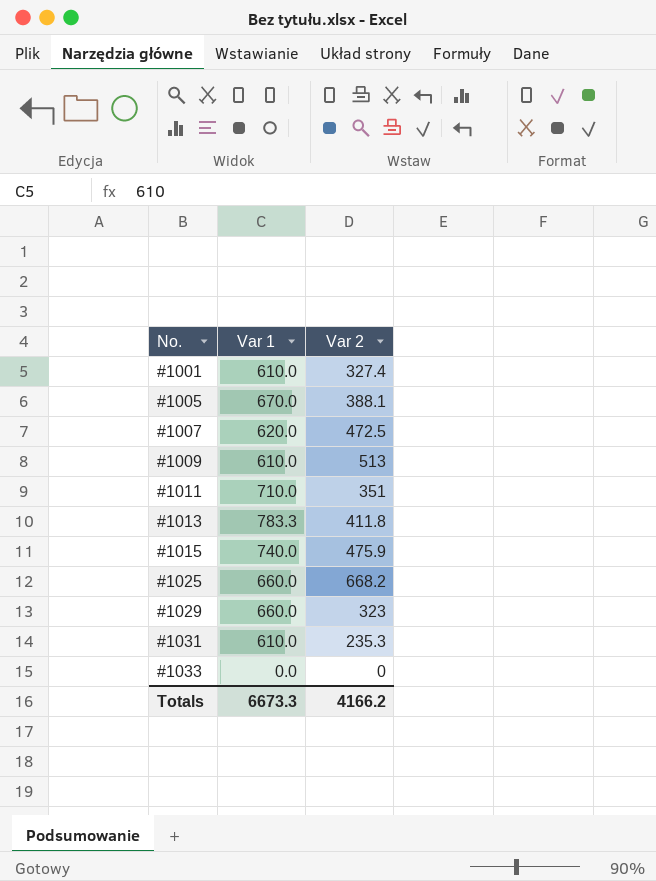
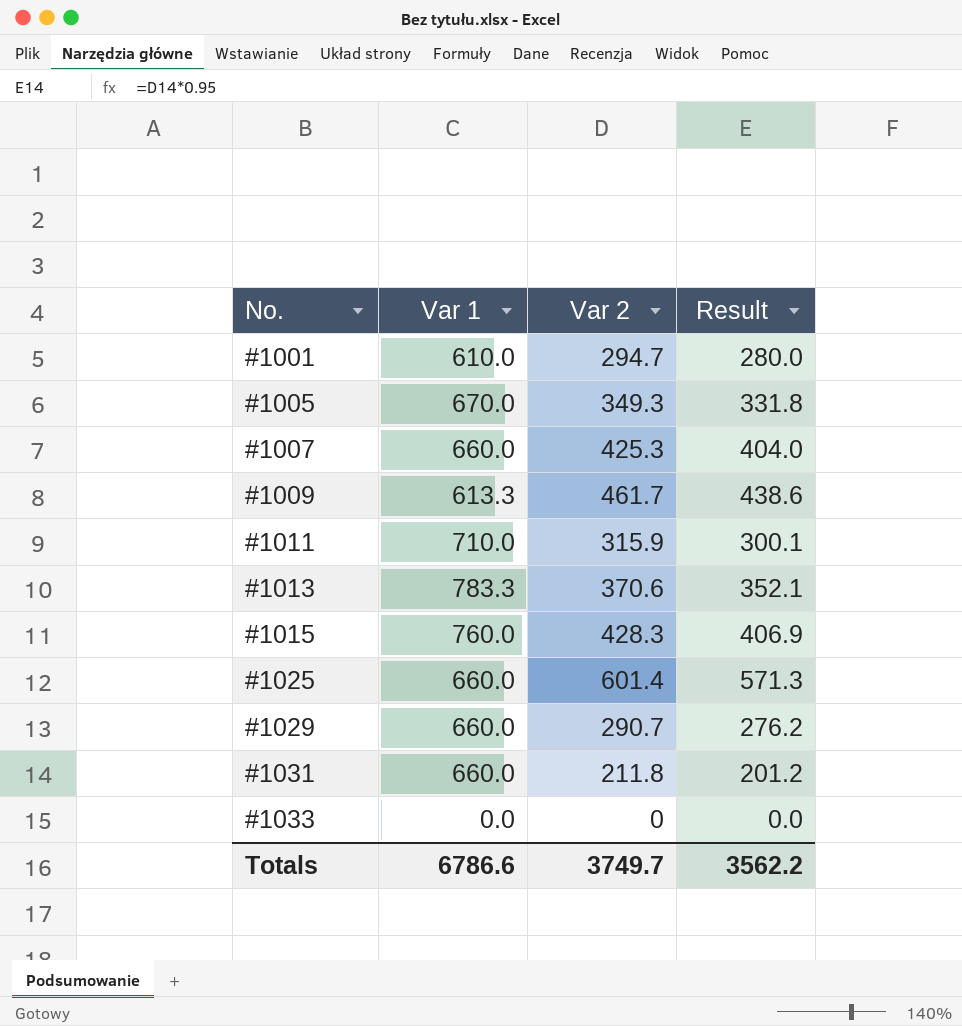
column Result | formula: none -> [Var 2] * 0.95
#1001 | Var 2: 327.4 -> 294.7
#1005 | Var 2: 388.1 -> 349.3
#1007 | Var 1: 620.0 -> 660.0
#1007 | Var 2: 472.5 -> 425.3
#1009 | Var 1: 610.0 -> 613.3
#1009 | Var 2: 513 -> 461.7
#1011 | Var 2: 351 -> 315.9
#1013 | Var 2: 411.8 -> 370.6
#1015 | Var 1: 740.0 -> 760.0
#1015 | Var 2: 475.9 -> 428.3
#1025 | Var 2: 668.2 -> 601.4
#1029 | Var 2: 323 -> 290.7
#1031 | Var 1: 610.0 -> 660.0
#1031 | Var 2: 235.3 -> 211.8
Totals | Var 1: 6673.3 -> 6786.6
Totals | Var 2: 4166.2 -> 3749.7

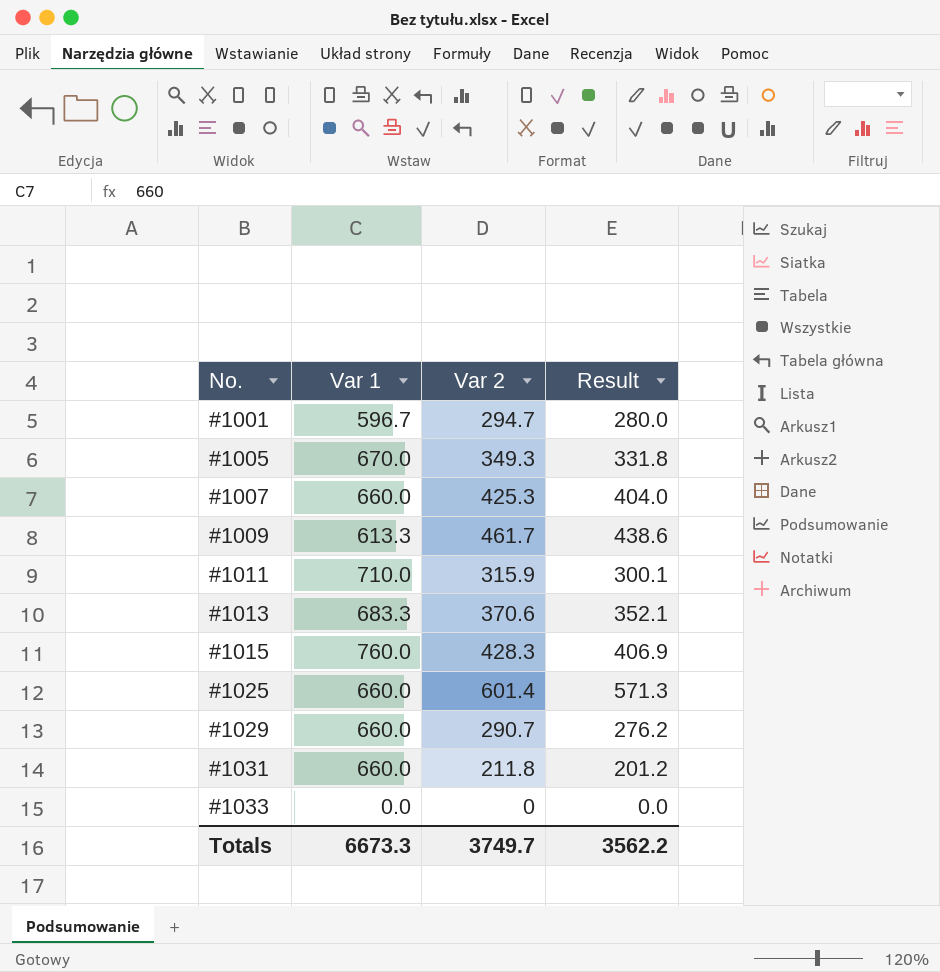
#1001 | Var 1: 610.0 -> 596.7
#1013 | Var 1: 783.3 -> 683.3
Totals | Var 1: 6786.6 -> 6673.3

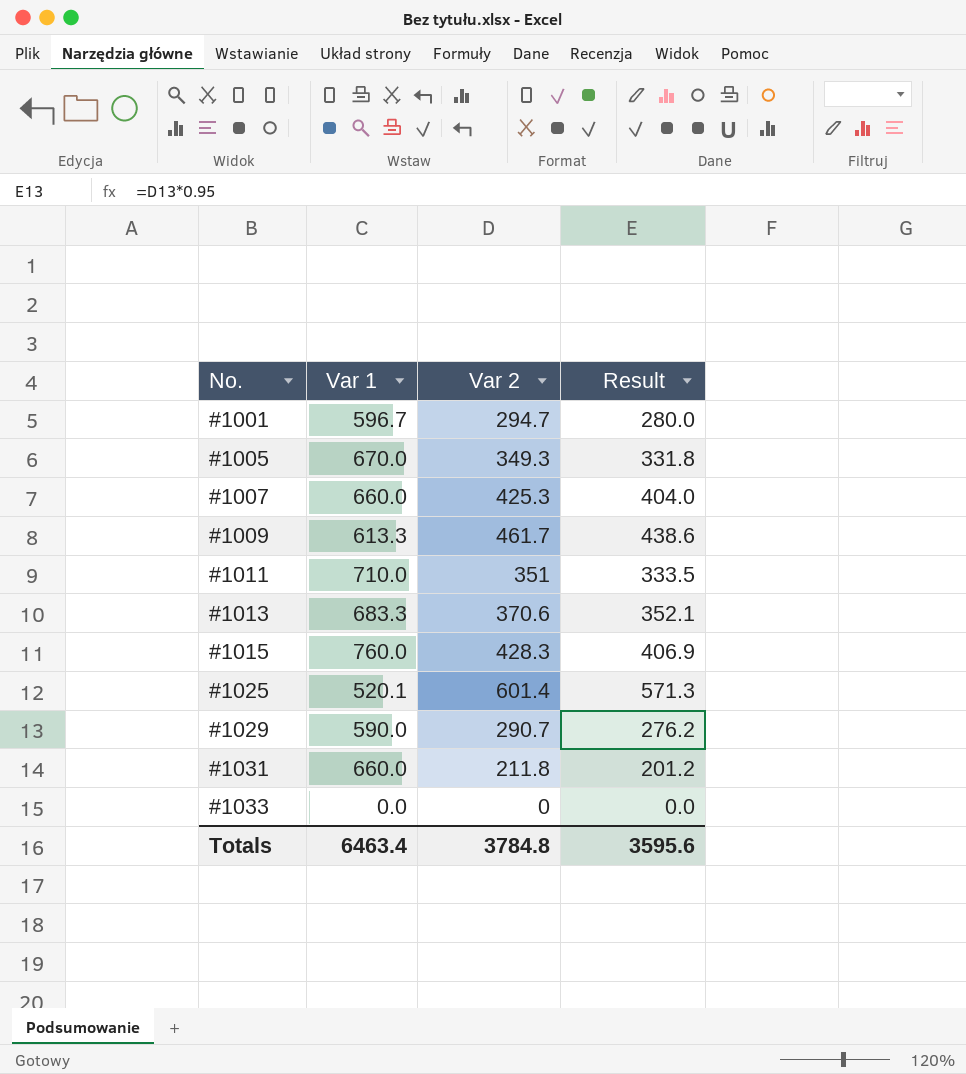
#1011 | Var 2: 315.9 -> 351
#1011 | Result: 300.1 -> 333.5
#1025 | Var 1: 660.0 -> 520.1
#1029 | Var 1: 660.0 -> 590.0
Totals | Var 1: 6673.3 -> 6463.4
Totals | Var 2: 3749.7 -> 3784.8
Totals | Result: 3562.2 -> 3595.6

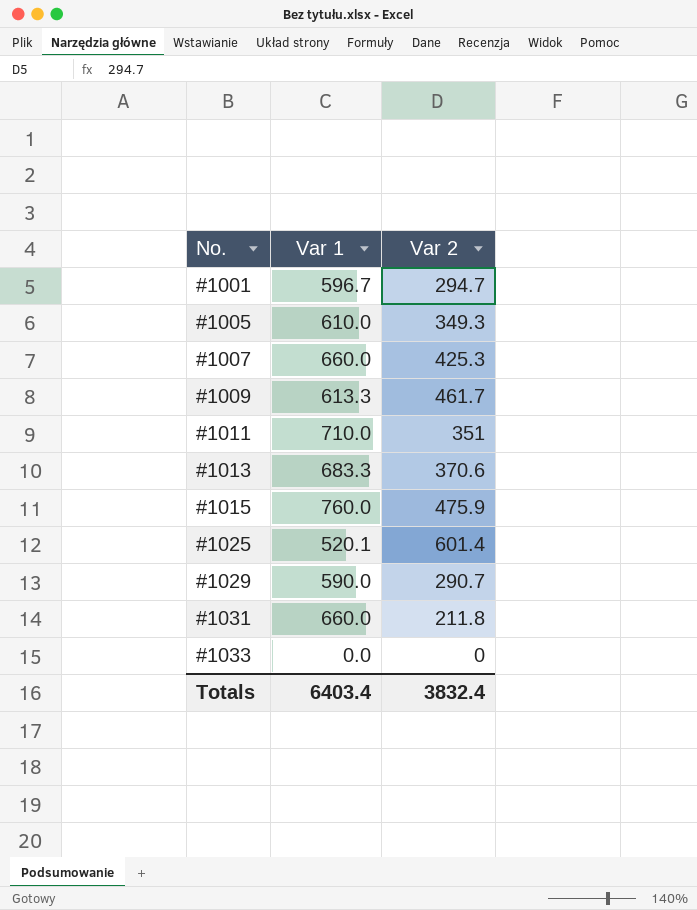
column Result | formula: [Var 2] * 0.95 -> none
#1005 | Var 1: 670.0 -> 610.0
#1015 | Var 2: 428.3 -> 475.9
Totals | Var 1: 6463.4 -> 6403.4
Totals | Var 2: 3784.8 -> 3832.4

